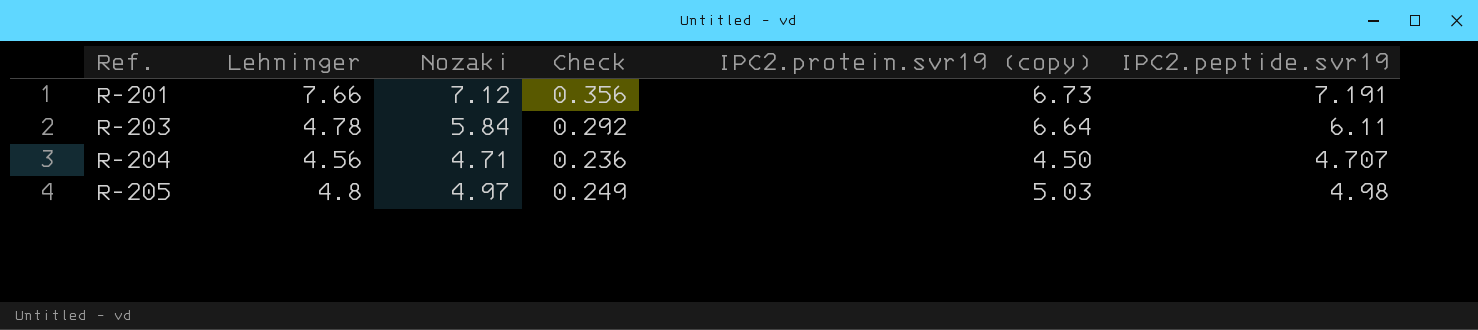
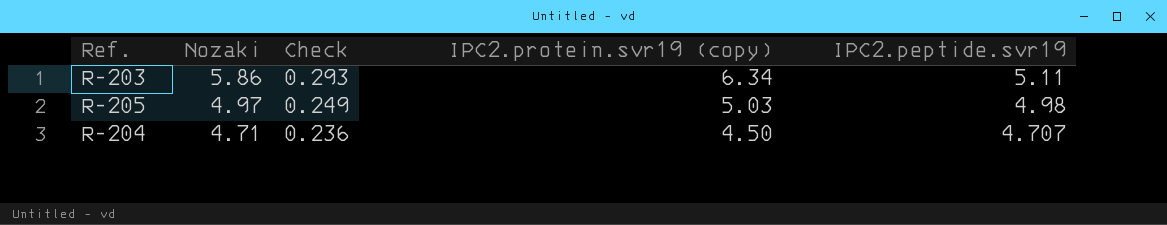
row order: Ref. ascending -> Nozaki descending
column Lehninger | position: 2 -> none
row R-201: 7.66 | 7.12 | 0.356 | 6.73 | 7.191 -> none
R-203 | Nozaki: 5.84 -> 5.86
R-203 | Check: 0.292 -> 0.293
R-203 | IPC2.protein.svr19 (copy): 6.64 -> 6.34
R-203 | IPC2.peptide.svr19: 6.11 -> 5.11

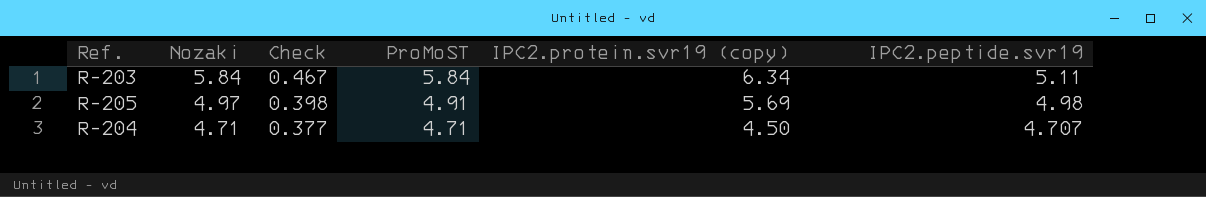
column Check | formula: [Nozaki] * 0.05 -> [Nozaki] * 0.08
column ProMoST | position: none -> 4
R-203 | Nozaki: 5.86 -> 5.84
R-205 | IPC2.protein.svr19 (copy): 5.03 -> 5.69

